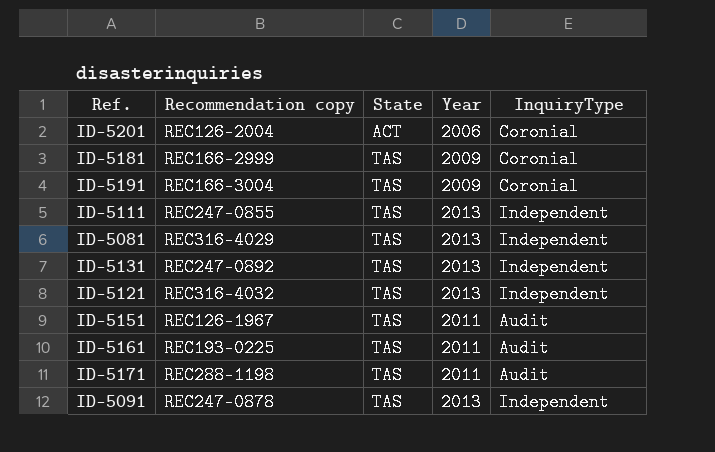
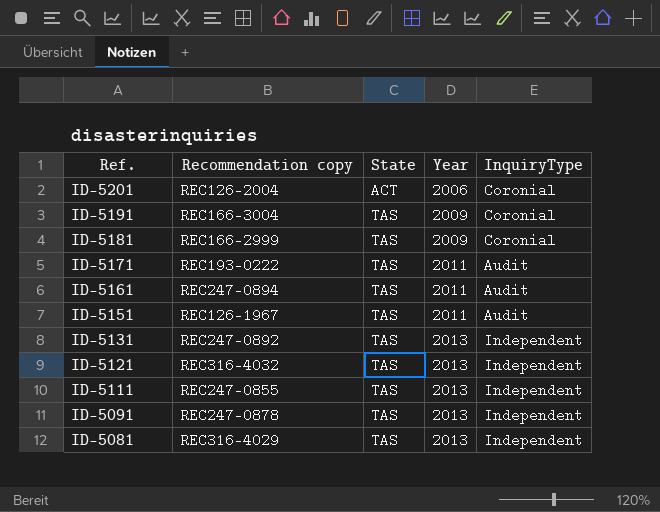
row order: State ascending -> Ref. descending
ID-5171 | Recommendation copy: REC288-1198 -> REC193-0222
ID-5161 | Recommendation copy: REC193-0225 -> REC247-0894

